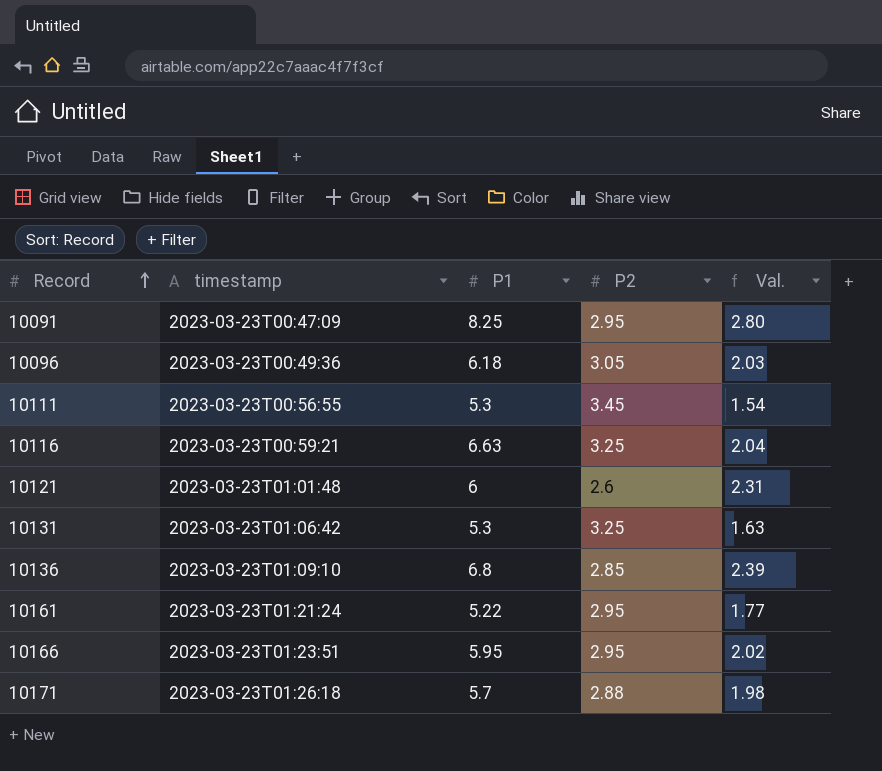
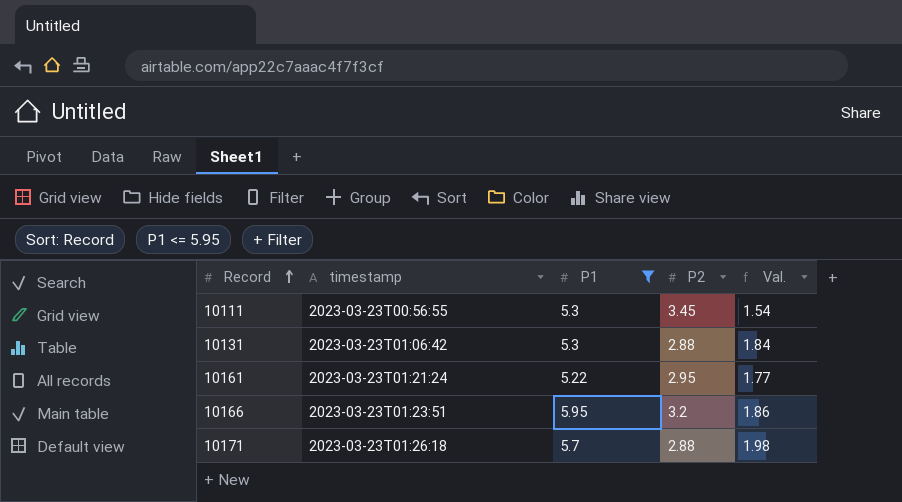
filter: none -> P1 <= 5.95
10131 | P2: 3.25 -> 2.88
10131 | Val.: 1.63 -> 1.84
10166 | P2: 2.95 -> 3.2
10166 | Val.: 2.02 -> 1.86

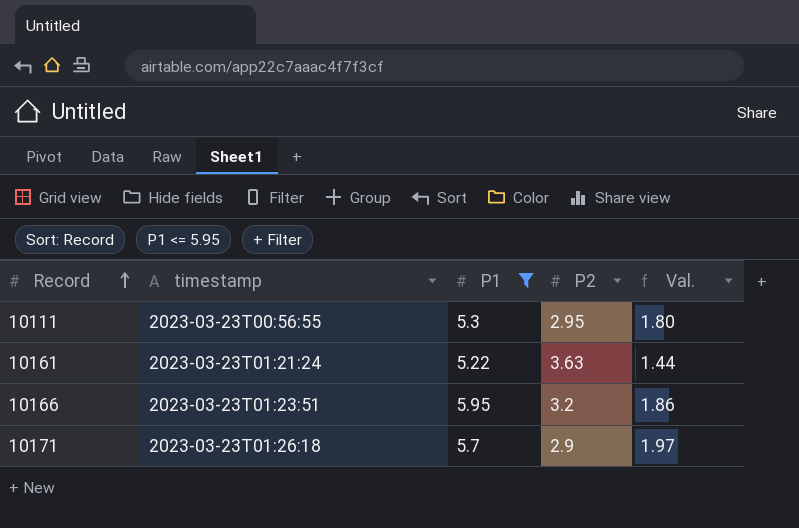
row 10131: 2023-03-23T01:06:42 | 5.3 | 2.88 | 1.84 -> none
10111 | P2: 3.45 -> 2.95
10111 | Val.: 1.54 -> 1.80
10161 | P2: 2.95 -> 3.63
10161 | Val.: 1.77 -> 1.44
10171 | P2: 2.88 -> 2.9
10171 | Val.: 1.98 -> 1.97

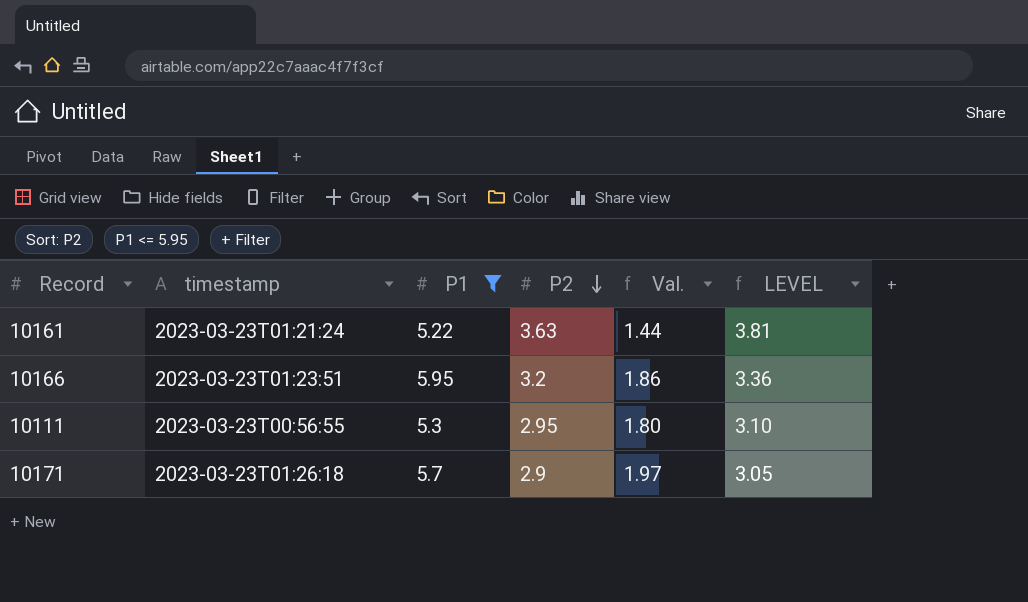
row order: Record ascending -> P2 descending
column LEVEL | formula: none -> [P2] * 1.05

